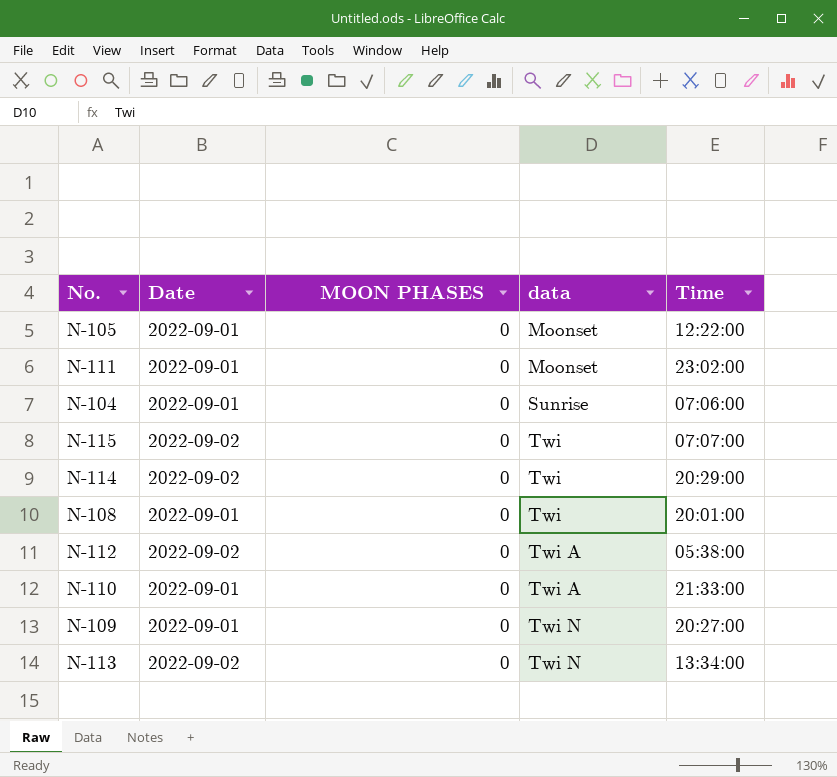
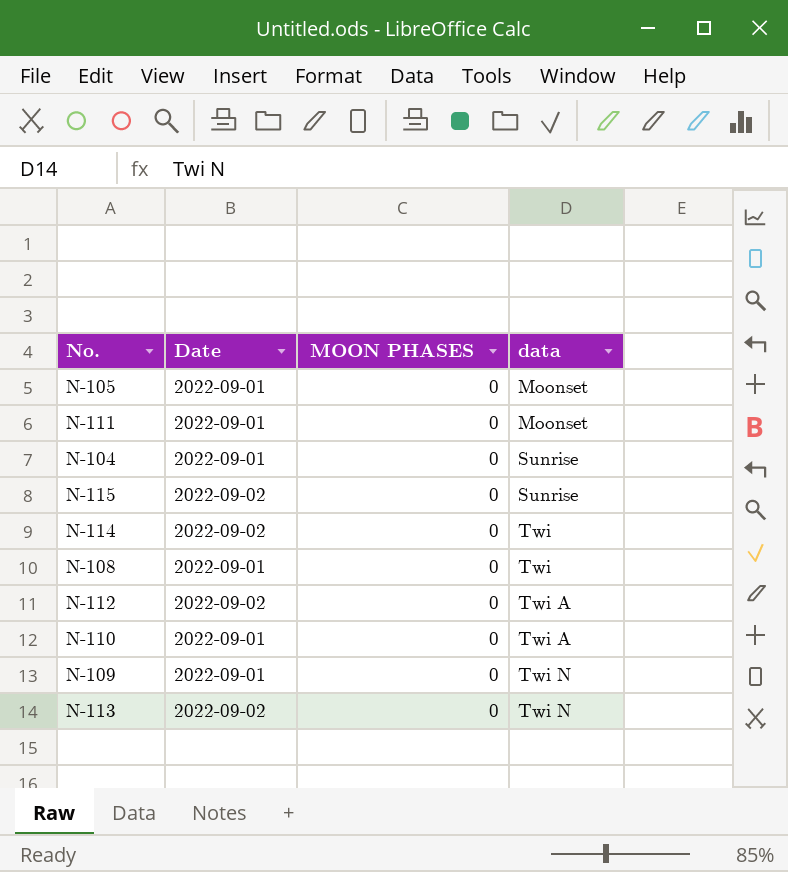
column Time | position: 5 -> none
N-115 | data: Twi -> Sunrise

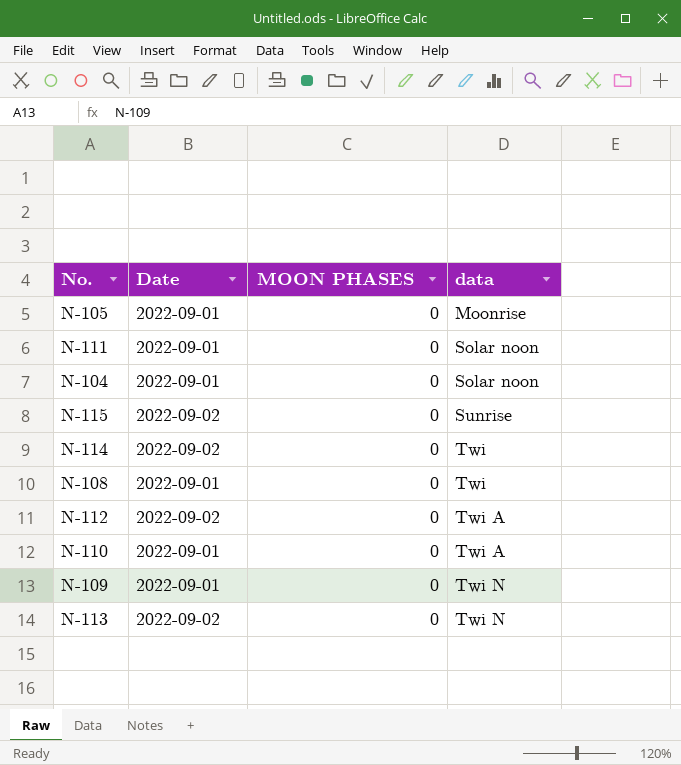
N-105 | data: Moonset -> Moonrise
N-111 | data: Moonset -> Solar noon
N-104 | data: Sunrise -> Solar noon

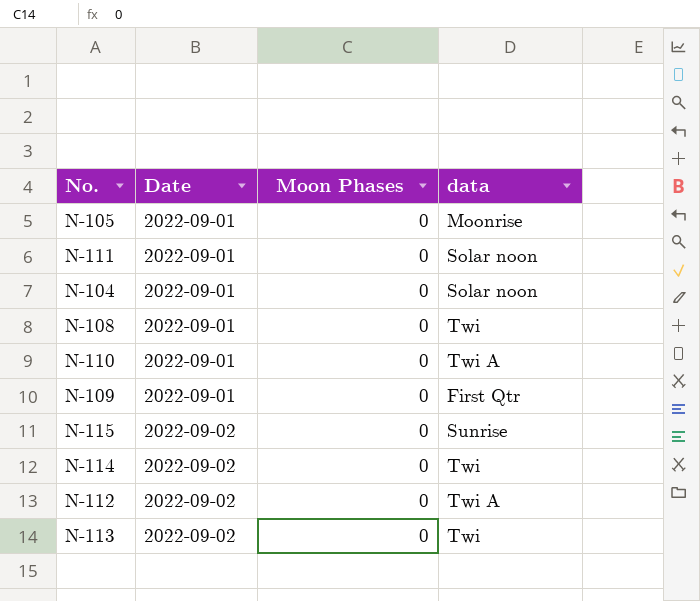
row order: data ascending -> Date ascending
column name: MOON PHASES -> Moon Phases
N-109 | data: Twi N -> First Qtr
N-113 | data: Twi N -> Twi

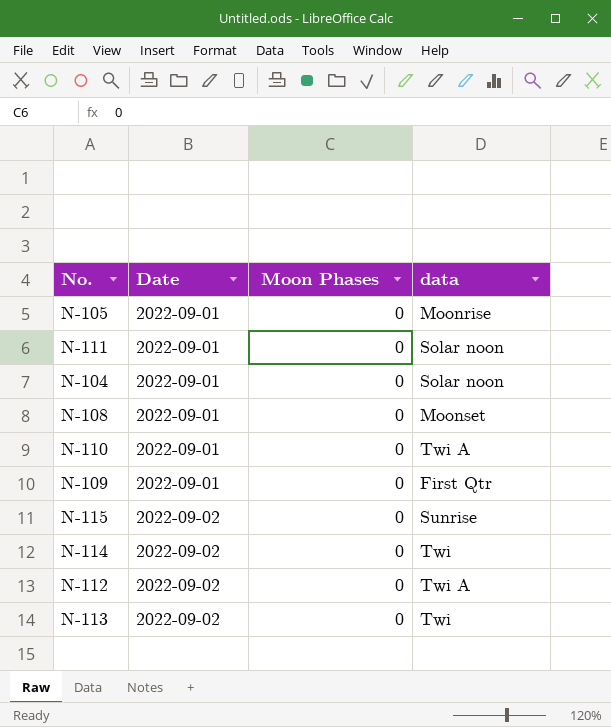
N-108 | data: Twi -> Moonset

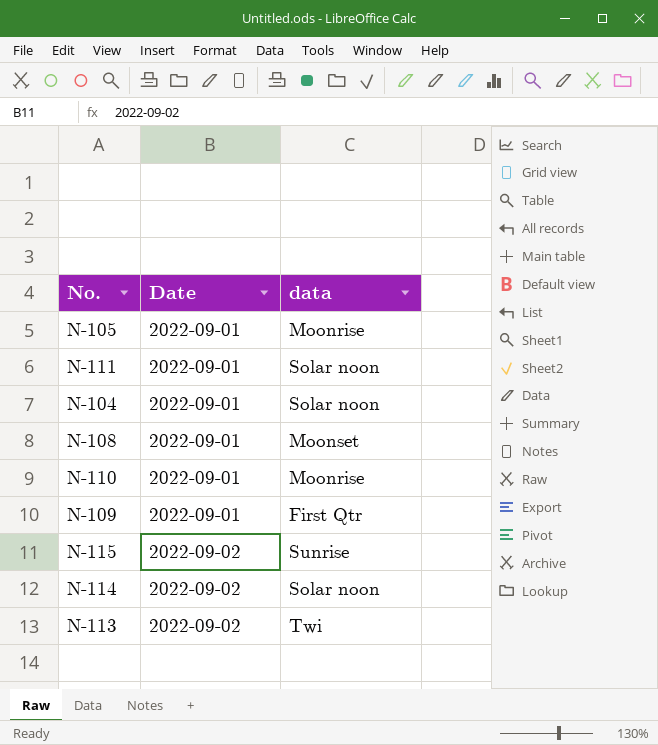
column Moon Phases | position: 3 -> none
row N-112: 2022-09-02 | 0 | Twi A -> none
N-110 | data: Twi A -> Moonrise
N-114 | data: Twi -> Solar noon

